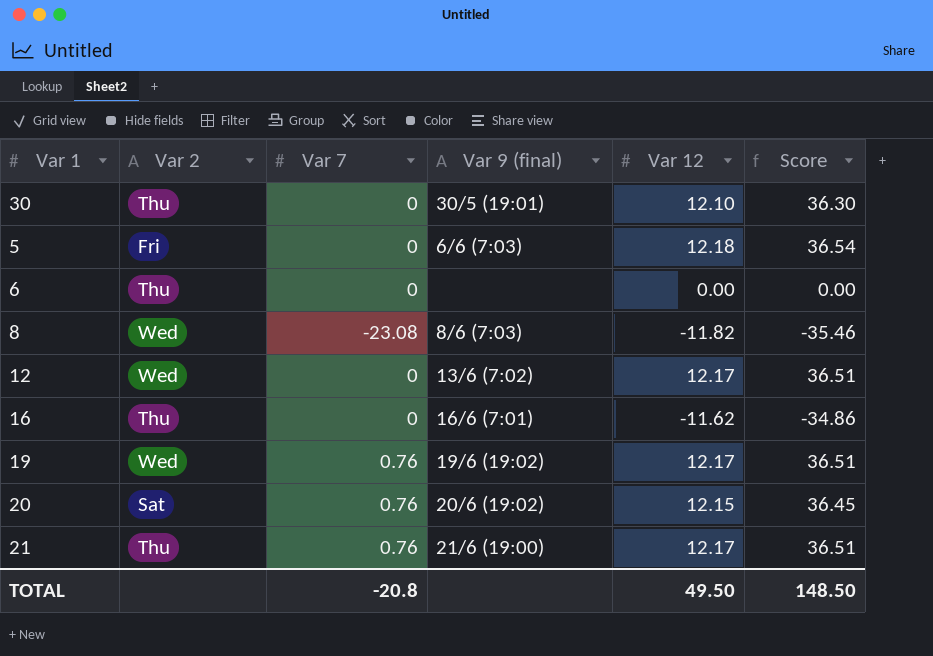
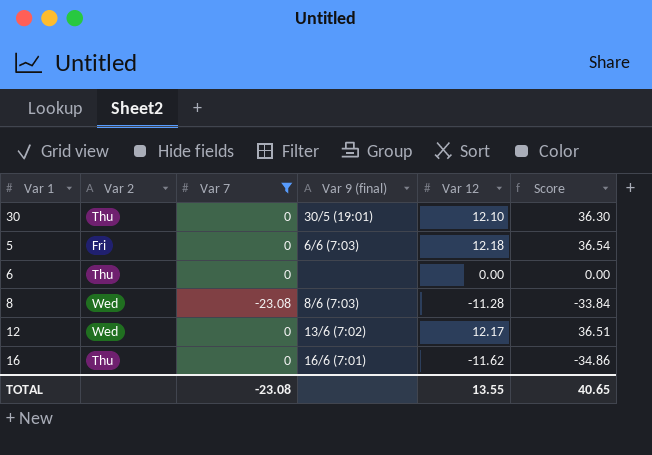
filter: none -> Var 7 != 0.76
8 | Var 12: -11.82 -> -11.28
8 | Score: -35.46 -> -33.84
TOTAL | Var 7: -20.8 -> -23.08
TOTAL | Var 12: 49.50 -> 13.55
TOTAL | Score: 148.50 -> 40.65

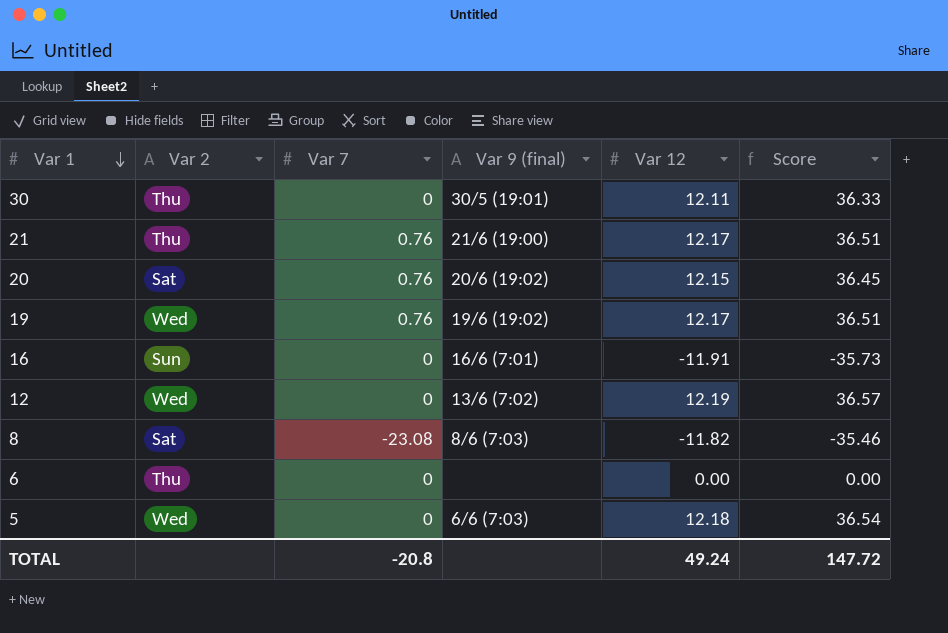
filter: Var 7 != 0.76 -> none
row order: none -> Var 1 descending
30 | Var 12: 12.10 -> 12.11
30 | Score: 36.30 -> 36.33
16 | Var 2: Thu -> Sun
16 | Var 12: -11.62 -> -11.91
16 | Score: -34.86 -> -35.73
12 | Var 12: 12.17 -> 12.19
12 | Score: 36.51 -> 36.57
8 | Var 2: Wed -> Sat
8 | Var 12: -11.28 -> -11.82
8 | Score: -33.84 -> -35.46
5 | Var 2: Fri -> Wed
TOTAL | Var 7: -23.08 -> -20.8
TOTAL | Var 12: 13.55 -> 49.24
TOTAL | Score: 40.65 -> 147.72

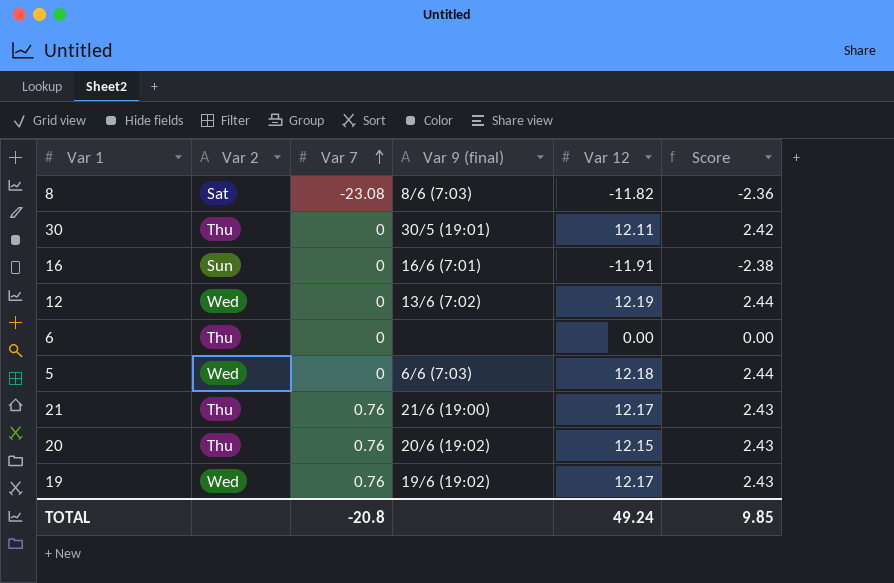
row order: Var 1 descending -> Var 7 ascending
column Score | formula: [Var 12] * 3 -> [Var 12] * 0.2
20 | Var 2: Sat -> Thu
TOTAL | Score: 147.72 -> 9.85

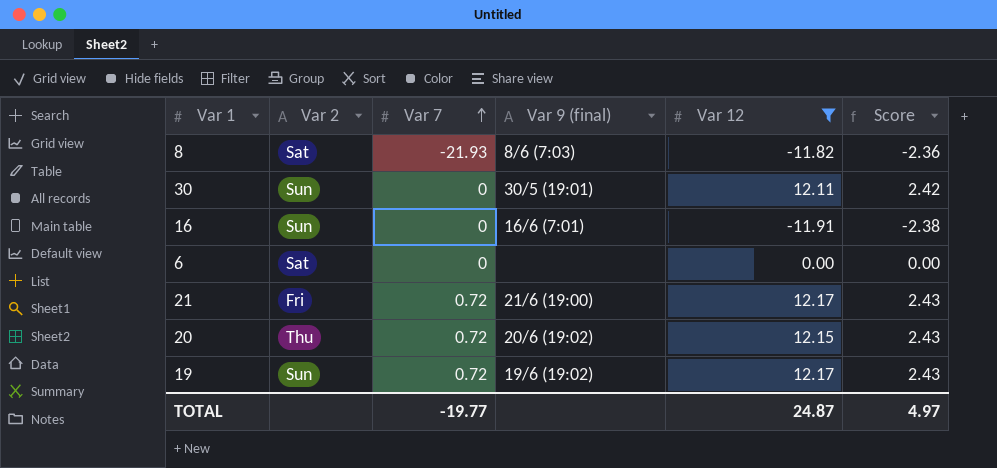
filter: none -> Var 12 <= 12.17
8 | Var 7: -23.08 -> -21.93
30 | Var 2: Thu -> Sun
6 | Var 2: Thu -> Sat
21 | Var 2: Thu -> Fri
21 | Var 7: 0.76 -> 0.72
20 | Var 7: 0.76 -> 0.72
19 | Var 2: Wed -> Sun
19 | Var 7: 0.76 -> 0.72
TOTAL | Var 7: -20.8 -> -19.77
TOTAL | Var 12: 49.24 -> 24.87
TOTAL | Score: 9.85 -> 4.97

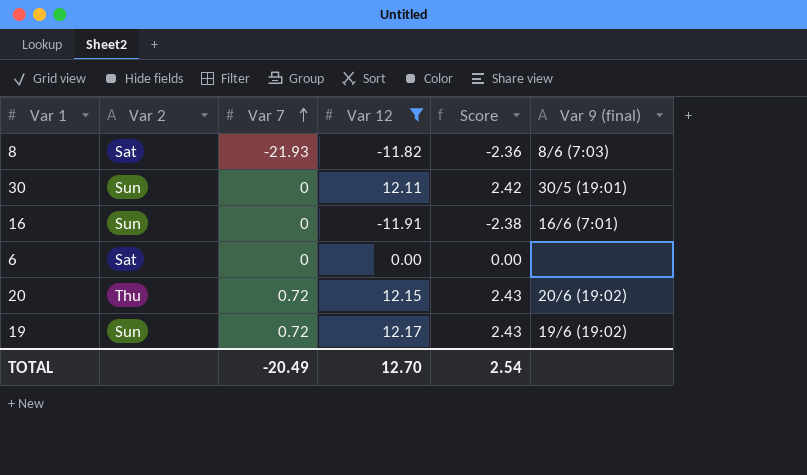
column Var 9 (final) | position: 4 -> 6
row 21: Fri | 0.72 | 21/6 (19:00) | 12.17 | 2.43 -> none
TOTAL | Var 7: -19.77 -> -20.49
TOTAL | Var 12: 24.87 -> 12.70
TOTAL | Score: 4.97 -> 2.54

